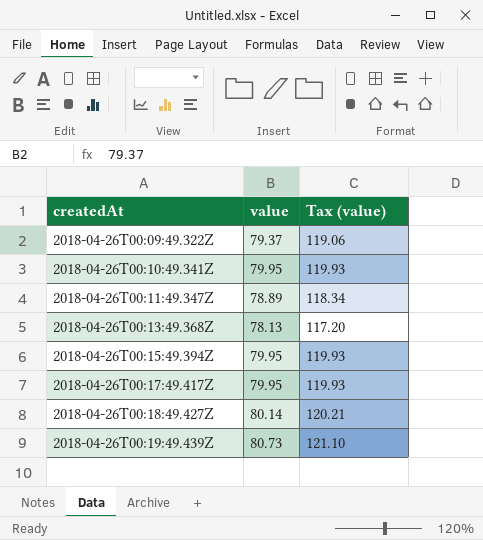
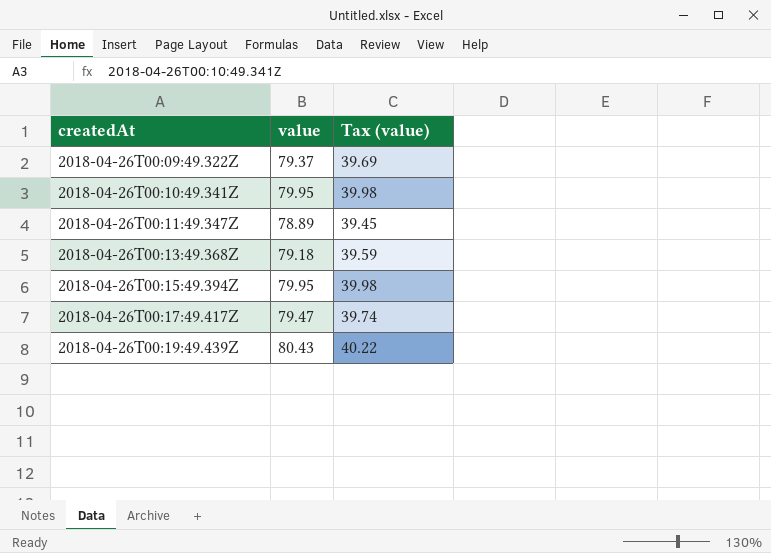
column Tax (value) | formula: [value] * 1.5 -> [value] * 0.5
row 2018-04-26T00:18:49.427Z: 80.14 | 120.21 -> none
2018-04-26T00:13:49.368Z | value: 78.13 -> 79.18
2018-04-26T00:17:49.417Z | value: 79.95 -> 79.47
2018-04-26T00:19:49.439Z | value: 80.73 -> 80.43

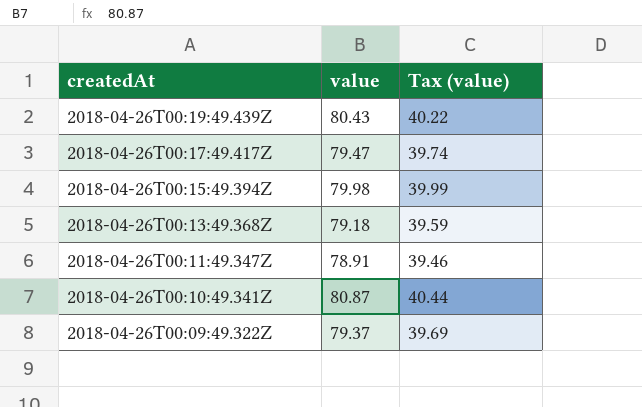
row order: createdAt ascending -> createdAt descending
2018-04-26T00:15:49.394Z | value: 79.95 -> 79.98
2018-04-26T00:15:49.394Z | Tax (value): 39.98 -> 39.99
2018-04-26T00:11:49.347Z | value: 78.89 -> 78.91
2018-04-26T00:11:49.347Z | Tax (value): 39.45 -> 39.46
2018-04-26T00:10:49.341Z | value: 79.95 -> 80.87
2018-04-26T00:10:49.341Z | Tax (value): 39.98 -> 40.44

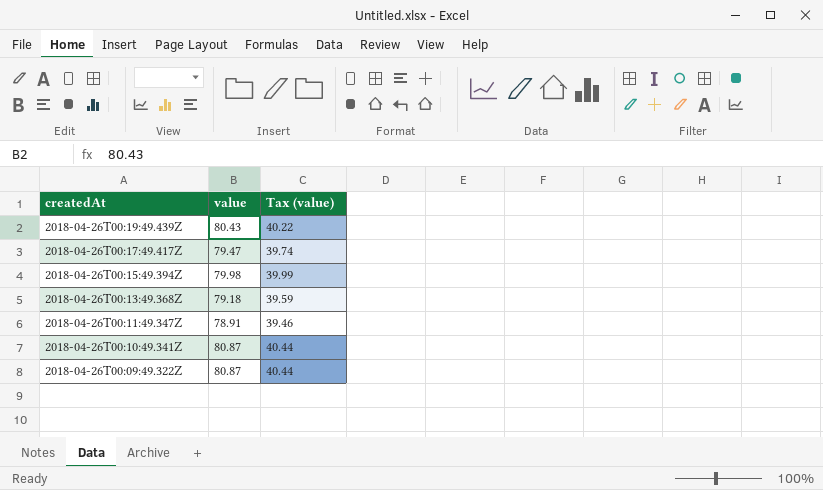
2018-04-26T00:09:49.322Z | value: 79.37 -> 80.87
2018-04-26T00:09:49.322Z | Tax (value): 39.69 -> 40.44

